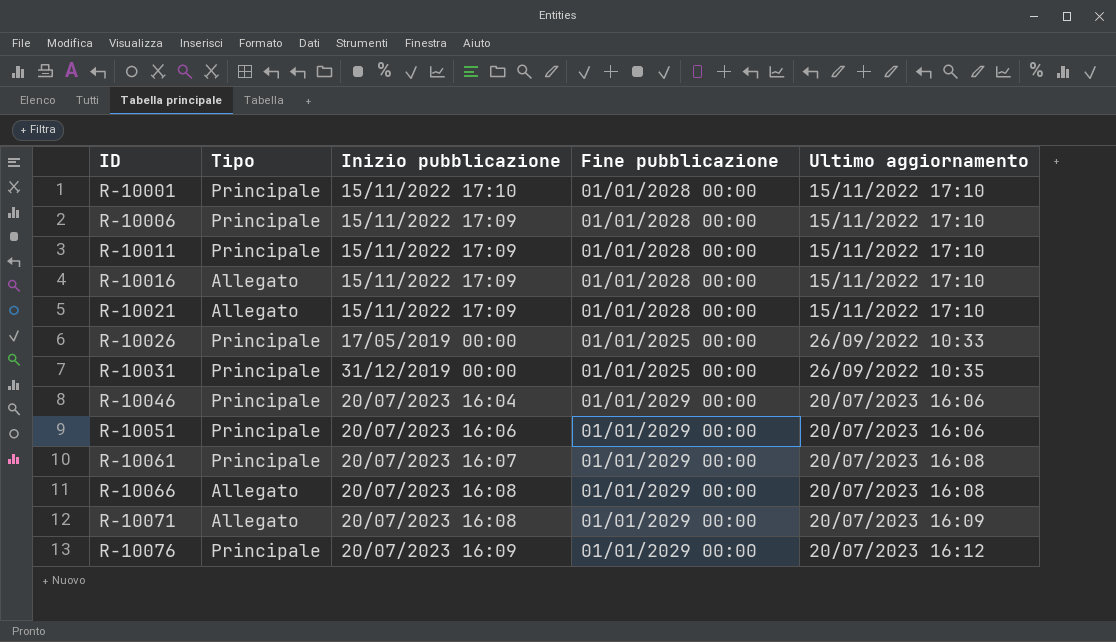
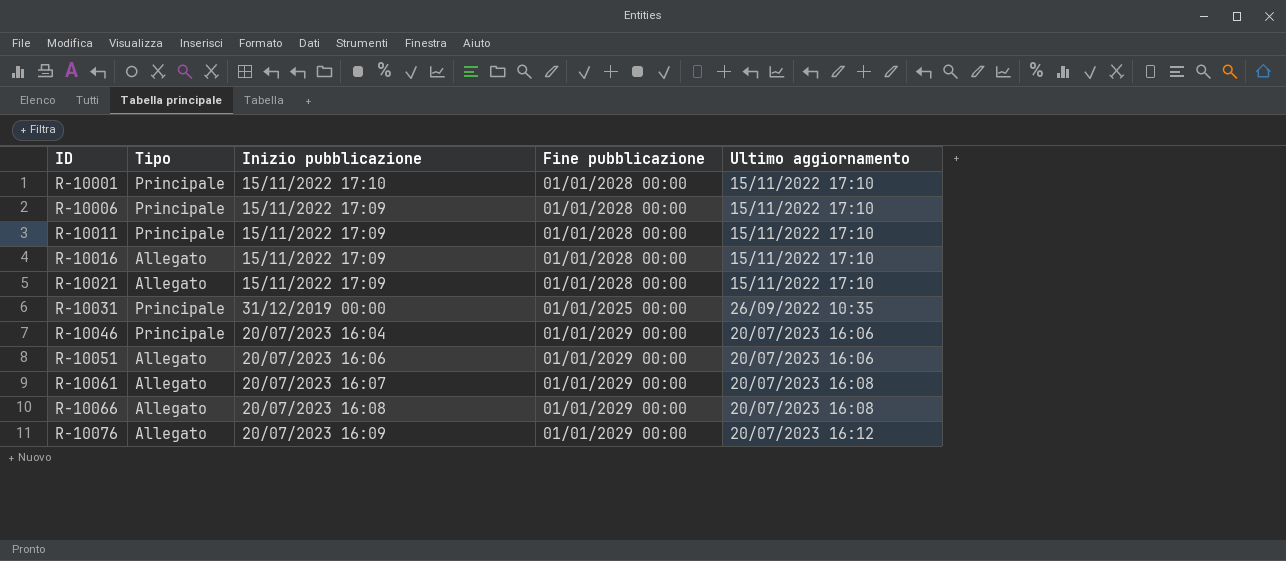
row R-10026: Principale | 17/05/2019 00:00 | 01/01/2025 00:00 | 26/09/2022 10:33 -> none
row R-10071: Allegato | 20/07/2023 16:08 | 01/01/2029 00:00 | 20/07/2023 16:09 -> none
R-10051 | Tipo: Principale -> Allegato
R-10061 | Tipo: Principale -> Allegato
R-10076 | Tipo: Principale -> Allegato

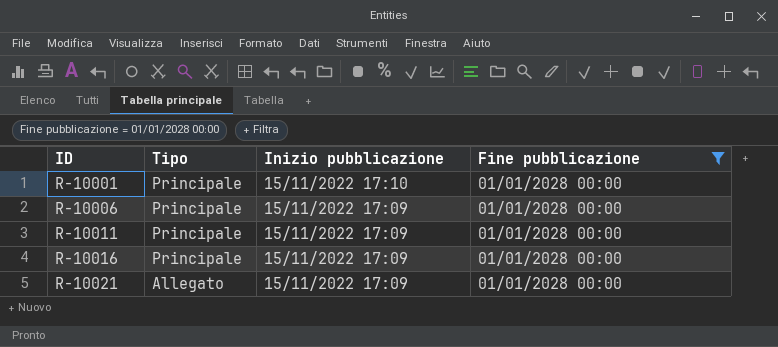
filter: none -> Fine pubblicazione = 01/01/2028 00:00
column Ultimo aggiornamento | position: 5 -> none
R-10016 | Tipo: Allegato -> Principale

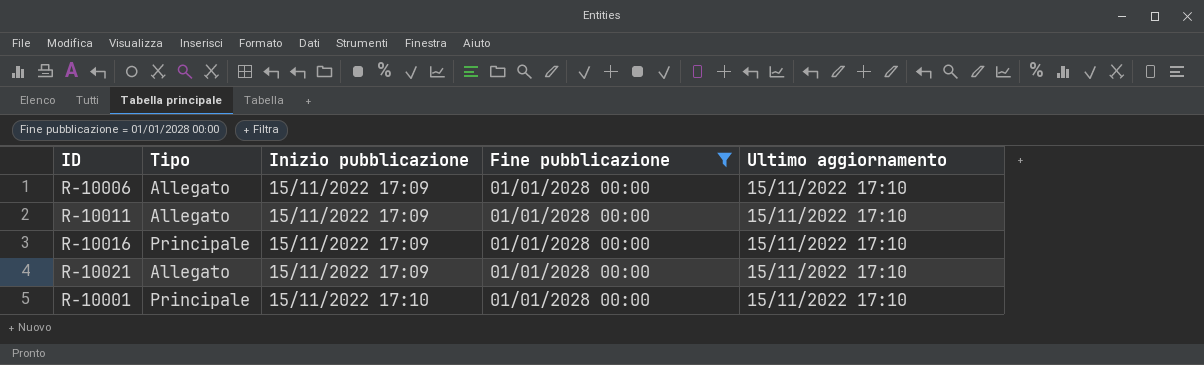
row order: ID ascending -> Inizio pubblicazione ascending
column Ultimo aggiornamento | position: none -> 5
R-10006 | Tipo: Principale -> Allegato
R-10011 | Tipo: Principale -> Allegato

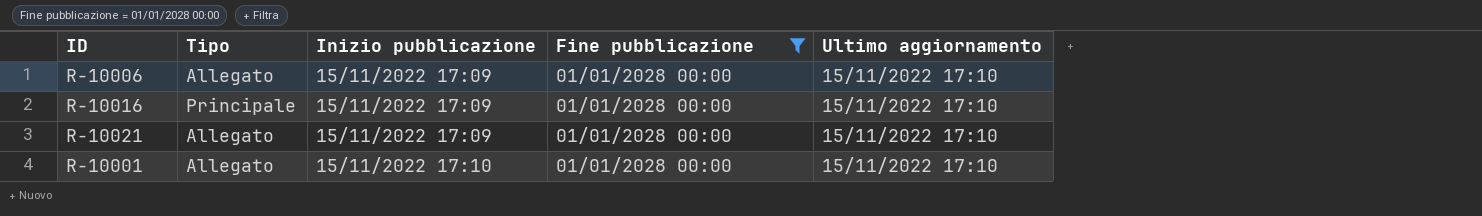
row R-10011: Allegato | 15/11/2022 17:09 | 01/01/2028 00:00 | 15/11/2022 17:10 -> none
R-10001 | Tipo: Principale -> Allegato

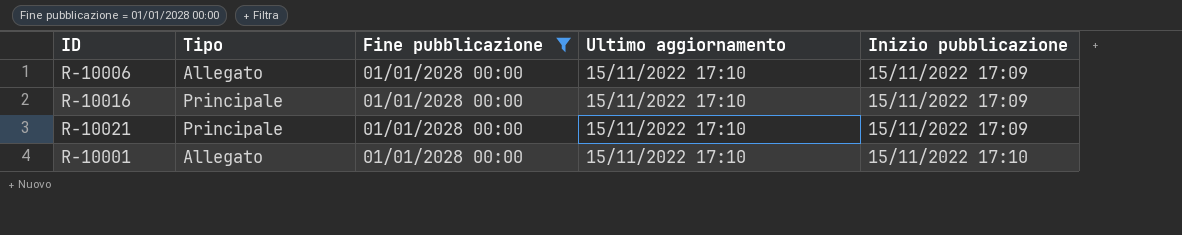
column Inizio pubblicazione | position: 3 -> 5
R-10021 | Tipo: Allegato -> Principale

